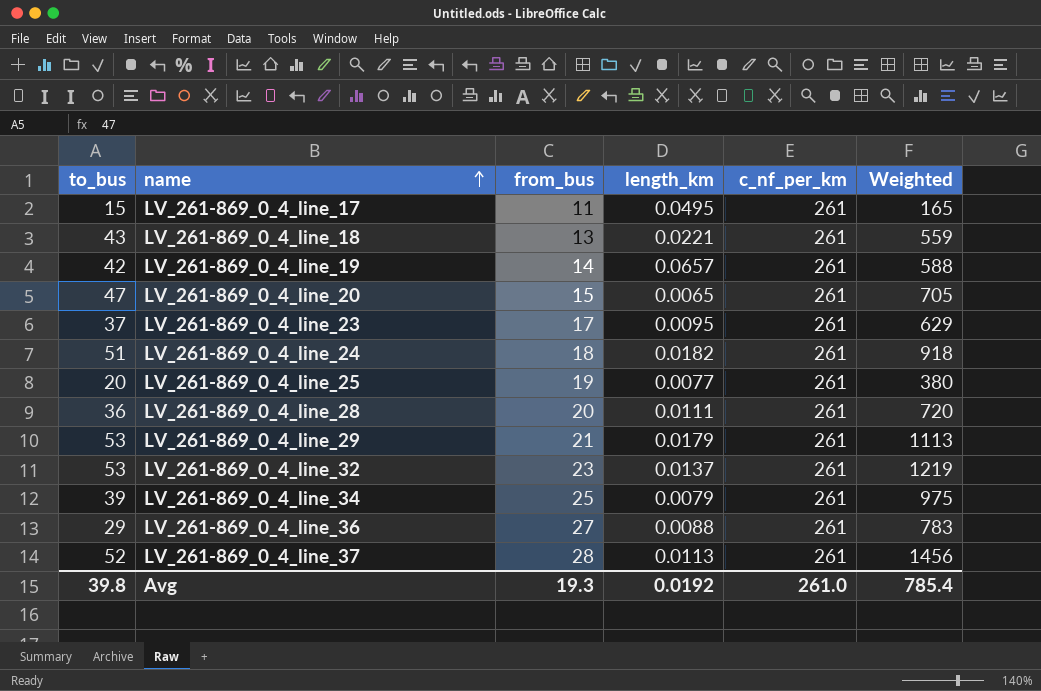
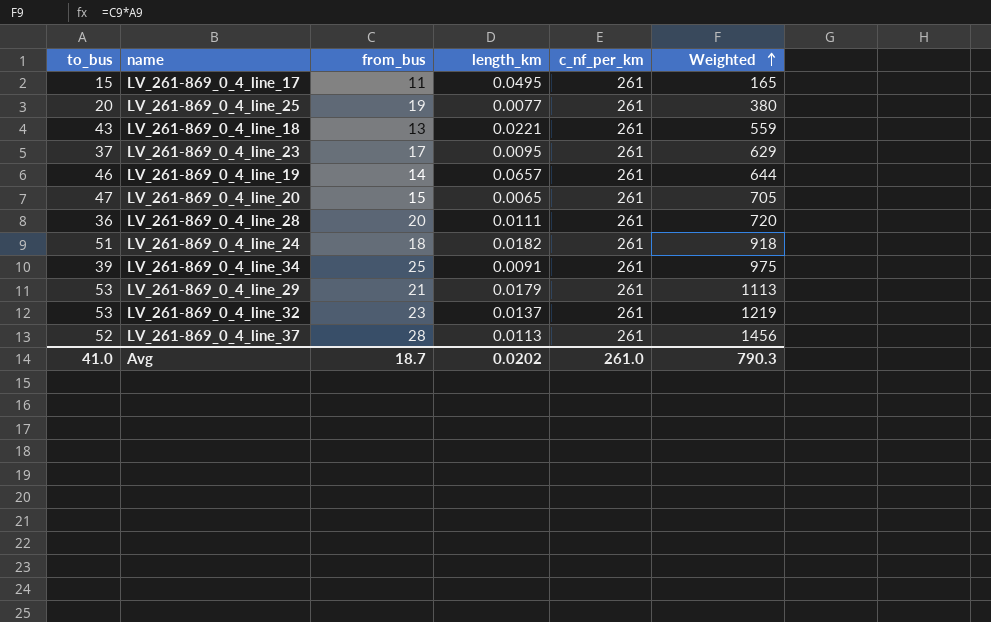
row order: name ascending -> Weighted ascending
row LV_261-869_0_4_line_36: 29 | 27 | 0.0088 | 261 | 783 -> none
LV_261-869_0_4_line_19 | to_bus: 42 -> 46
LV_261-869_0_4_line_19 | Weighted: 588 -> 644
LV_261-869_0_4_line_34 | length_km: 0.0079 -> 0.0091
Avg | to_bus: 39.8 -> 41.0
Avg | from_bus: 19.3 -> 18.7
Avg | length_km: 0.0192 -> 0.0202
Avg | Weighted: 785.4 -> 790.3

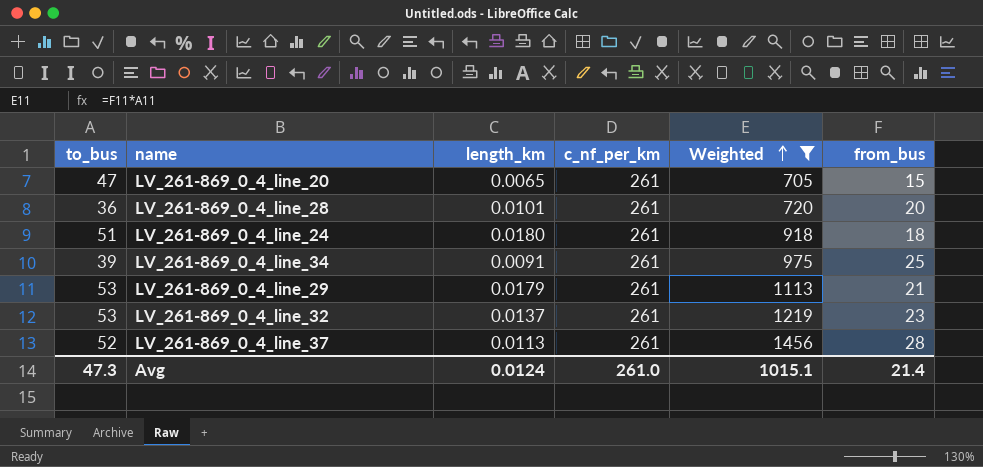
filter: none -> Weighted >= 705
column from_bus | position: 3 -> 6
LV_261-869_0_4_line_28 | length_km: 0.0111 -> 0.0101
LV_261-869_0_4_line_24 | length_km: 0.0182 -> 0.0180
Avg | to_bus: 41.0 -> 47.3
Avg | length_km: 0.0202 -> 0.0124
Avg | Weighted: 790.3 -> 1015.1
Avg | from_bus: 18.7 -> 21.4

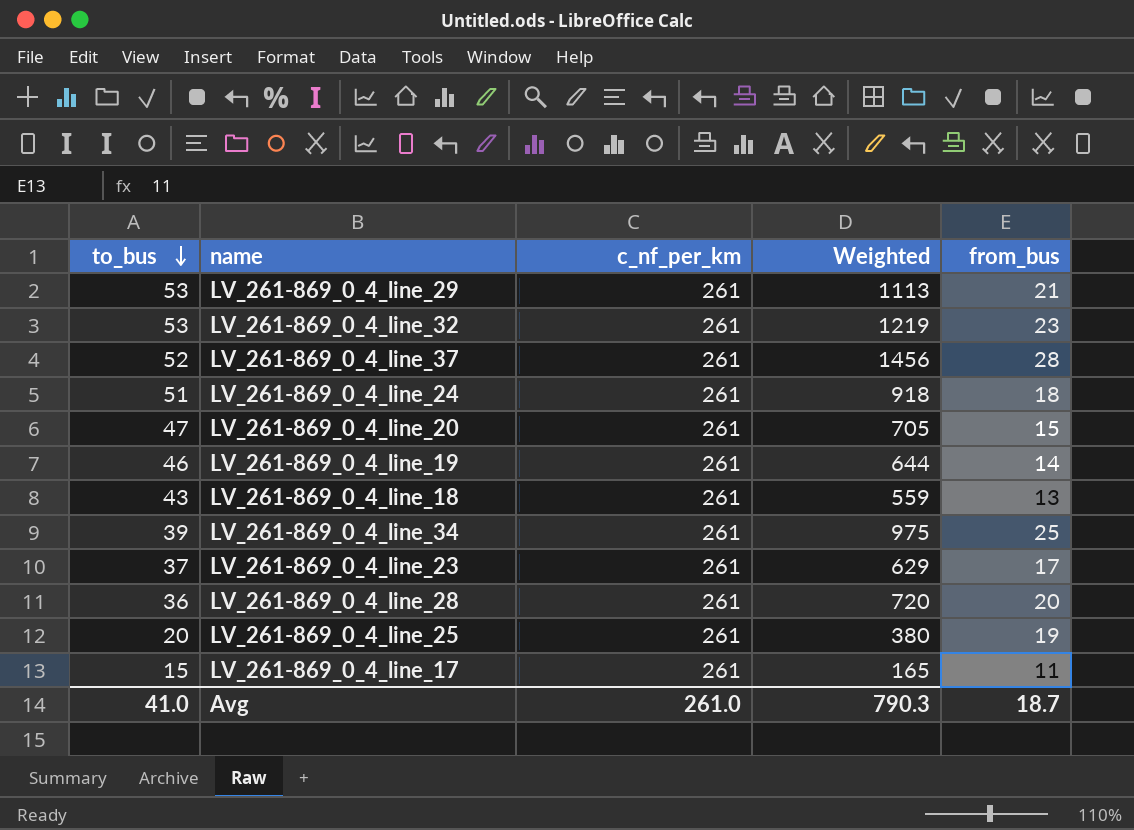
filter: Weighted >= 705 -> none
row order: Weighted ascending -> to_bus descending
column length_km | position: 3 -> none
Avg | to_bus: 47.3 -> 41.0
Avg | Weighted: 1015.1 -> 790.3
Avg | from_bus: 21.4 -> 18.7

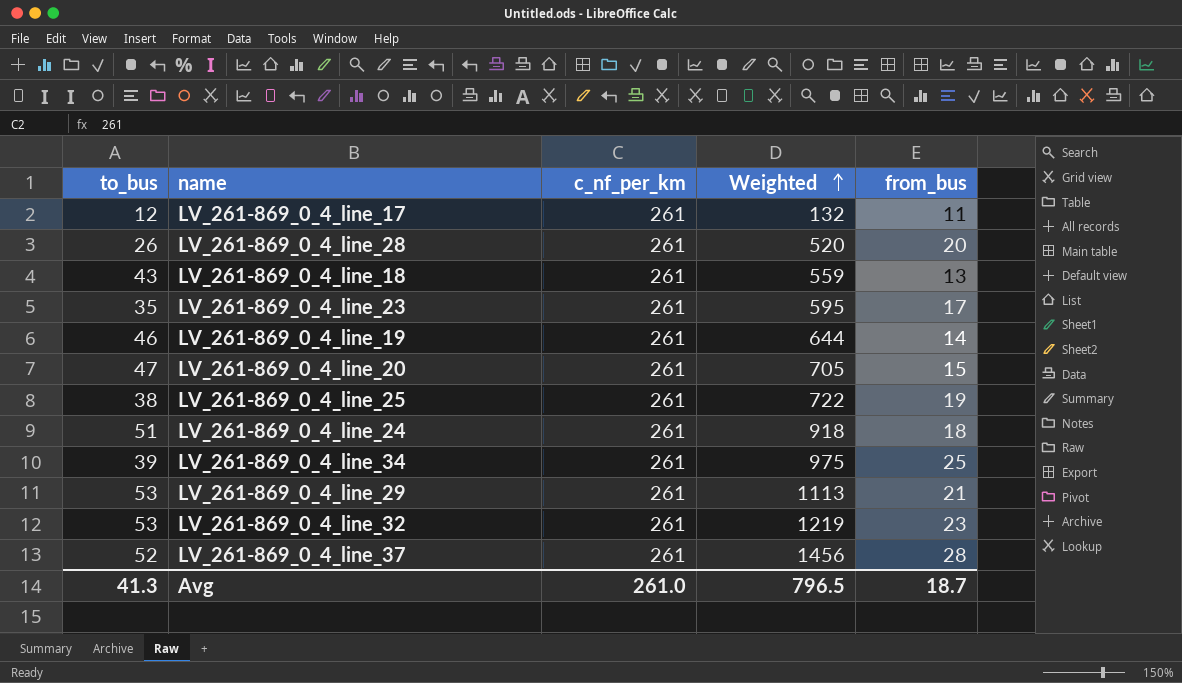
row order: to_bus descending -> Weighted ascending
LV_261-869_0_4_line_17 | to_bus: 15 -> 12
LV_261-869_0_4_line_17 | Weighted: 165 -> 132
LV_261-869_0_4_line_28 | to_bus: 36 -> 26
LV_261-869_0_4_line_28 | Weighted: 720 -> 520
LV_261-869_0_4_line_23 | to_bus: 37 -> 35
LV_261-869_0_4_line_23 | Weighted: 629 -> 595
LV_261-869_0_4_line_25 | to_bus: 20 -> 38
LV_261-869_0_4_line_25 | Weighted: 380 -> 722
Avg | to_bus: 41.0 -> 41.3
Avg | Weighted: 790.3 -> 796.5

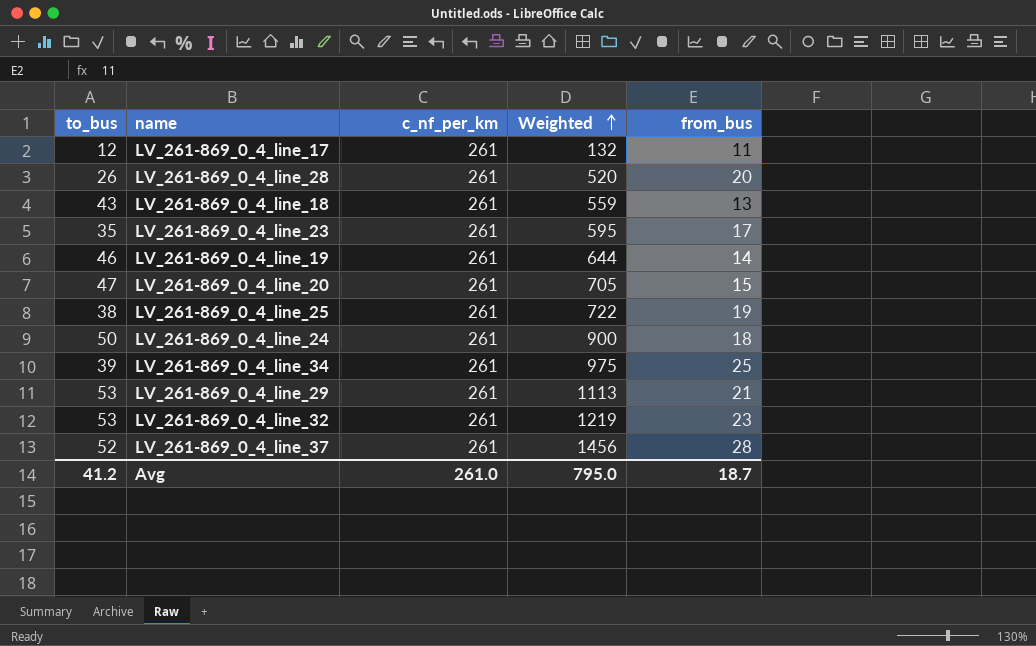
LV_261-869_0_4_line_24 | to_bus: 51 -> 50
LV_261-869_0_4_line_24 | Weighted: 918 -> 900
Avg | to_bus: 41.3 -> 41.2
Avg | Weighted: 796.5 -> 795.0

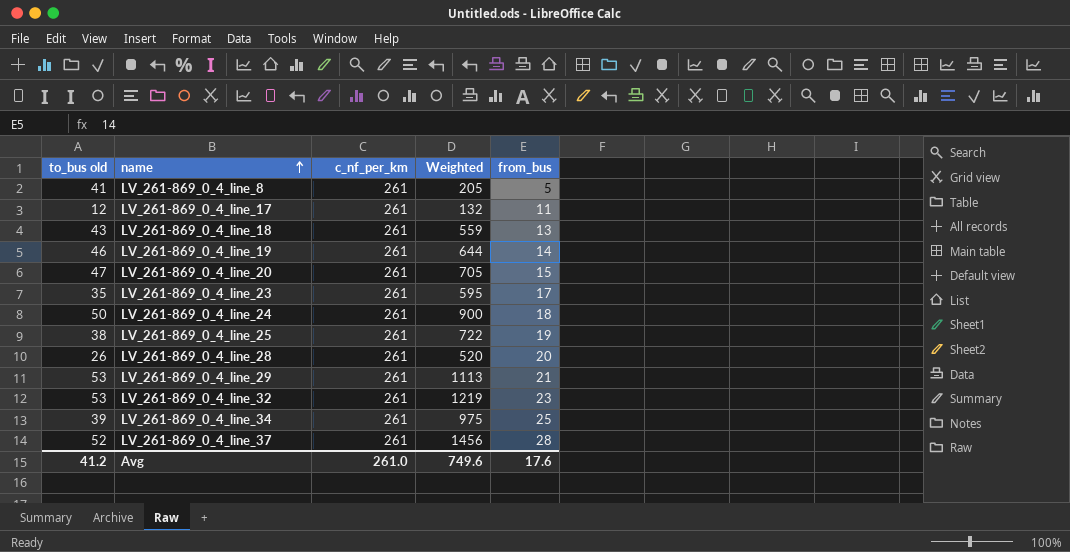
row order: Weighted ascending -> name ascending
column name: to_bus -> to_bus old
row LV_261-869_0_4_line_8: none -> 41 | 261 | 205 | 5
Avg | Weighted: 795.0 -> 749.6
Avg | from_bus: 18.7 -> 17.6

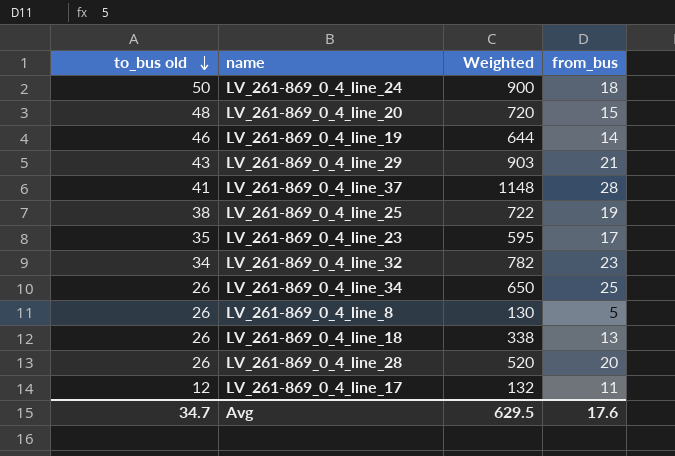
row order: name ascending -> to_bus old descending
column c_nf_per_km | position: 3 -> none
LV_261-869_0_4_line_20 | to_bus old: 47 -> 48
LV_261-869_0_4_line_20 | Weighted: 705 -> 720
LV_261-869_0_4_line_29 | to_bus old: 53 -> 43
LV_261-869_0_4_line_29 | Weighted: 1113 -> 903
LV_261-869_0_4_line_37 | to_bus old: 52 -> 41
LV_261-869_0_4_line_37 | Weighted: 1456 -> 1148
LV_261-869_0_4_line_32 | to_bus old: 53 -> 34
LV_261-869_0_4_line_32 | Weighted: 1219 -> 782
LV_261-869_0_4_line_34 | to_bus old: 39 -> 26
LV_261-869_0_4_line_34 | Weighted: 975 -> 650
LV_261-869_0_4_line_8 | to_bus old: 41 -> 26
LV_261-869_0_4_line_8 | Weighted: 205 -> 130
LV_261-869_0_4_line_18 | to_bus old: 43 -> 26
LV_261-869_0_4_line_18 | Weighted: 559 -> 338
Avg | to_bus old: 41.2 -> 34.7
Avg | Weighted: 749.6 -> 629.5

